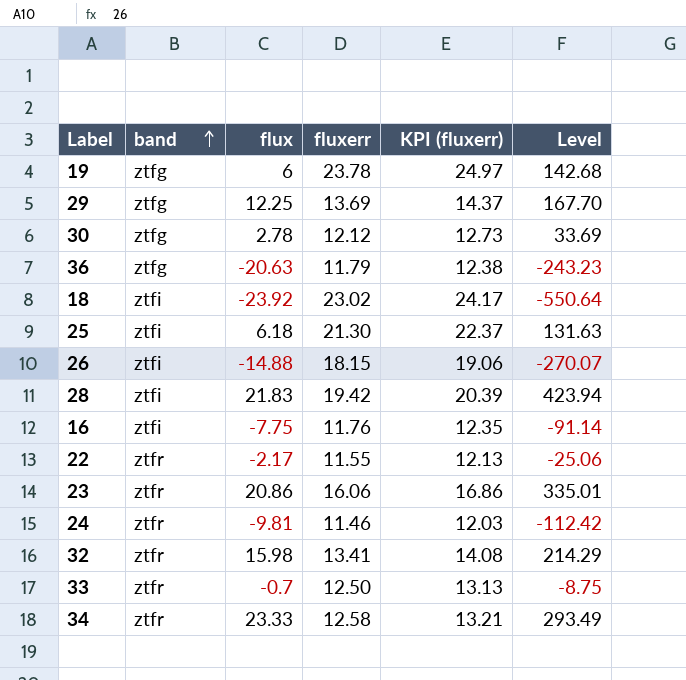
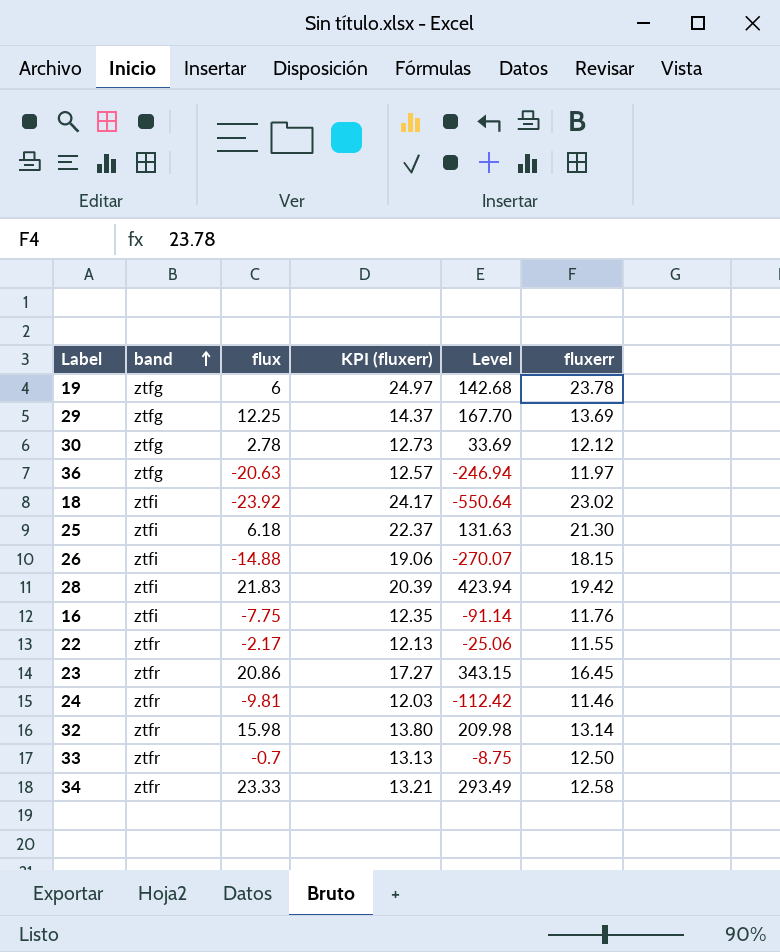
column fluxerr | position: 4 -> 6
36 | KPI (fluxerr): 12.38 -> 12.57
36 | Level: -243.23 -> -246.94
36 | fluxerr: 11.79 -> 11.97
23 | KPI (fluxerr): 16.86 -> 17.27
23 | Level: 335.01 -> 343.15
23 | fluxerr: 16.06 -> 16.45
32 | KPI (fluxerr): 14.08 -> 13.80
32 | Level: 214.29 -> 209.98
32 | fluxerr: 13.41 -> 13.14

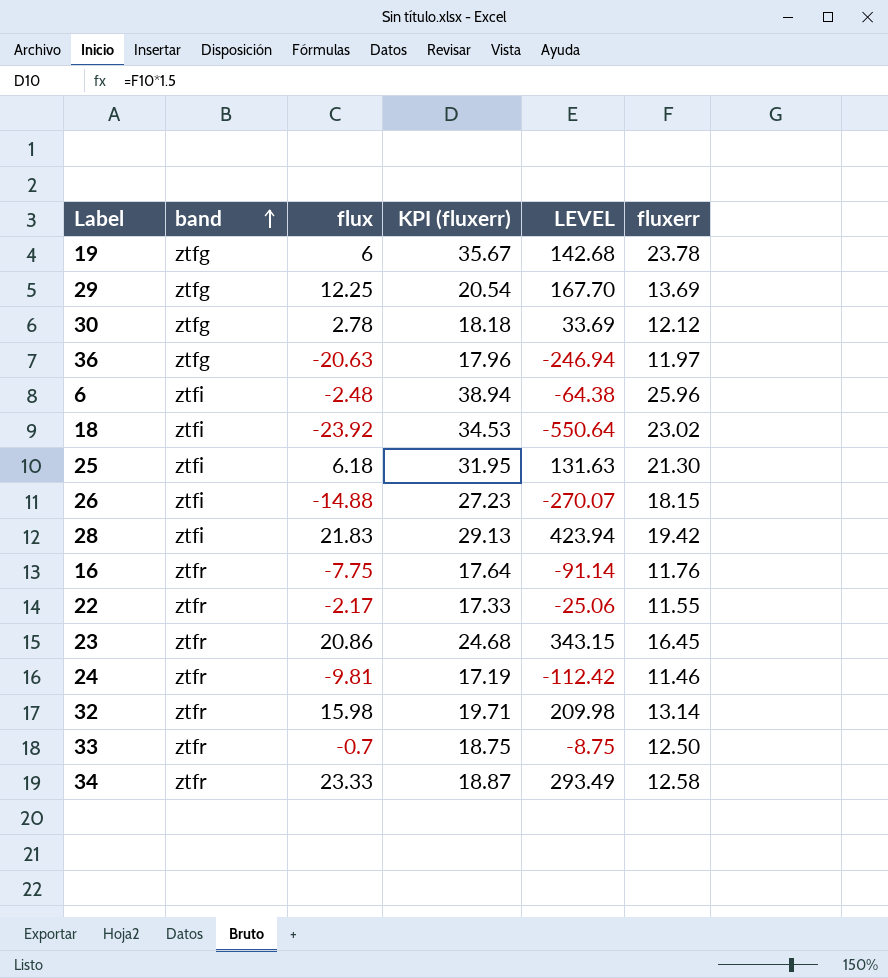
column KPI (fluxerr) | formula: [fluxerr] * 1.05 -> [fluxerr] * 1.5
column name: Level -> LEVEL
row 6: none -> ztfi | -2.48 | 38.94 | -64.38 | 25.96
16 | band: ztfi -> ztfr

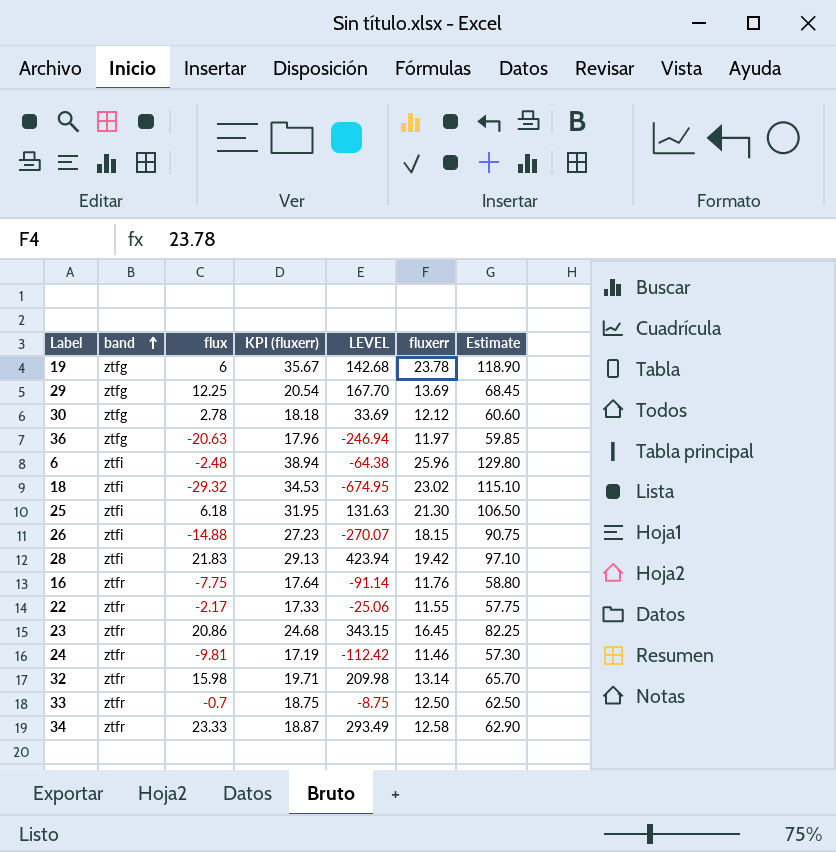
column Estimate | formula: none -> [fluxerr] * 5
18 | flux: -23.92 -> -29.32
18 | LEVEL: -550.64 -> -674.95

